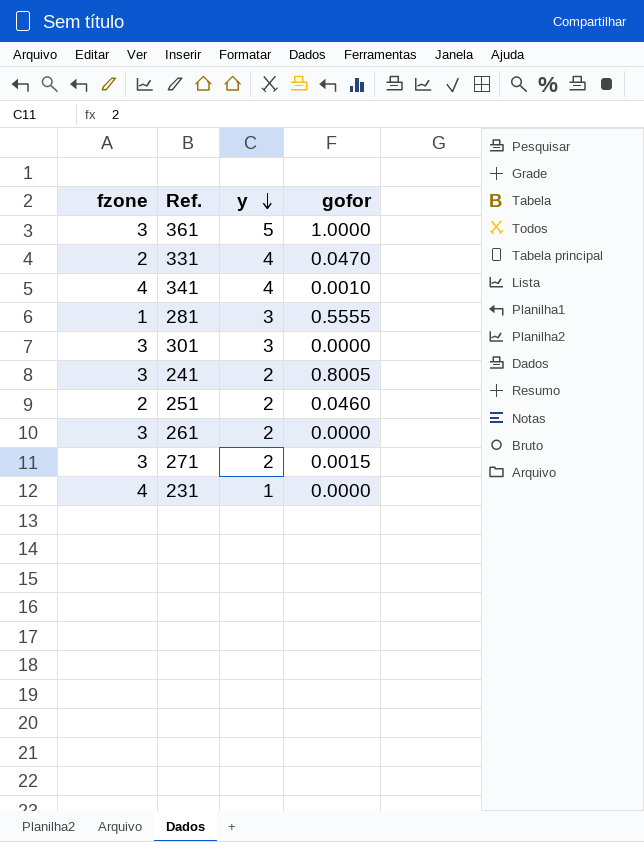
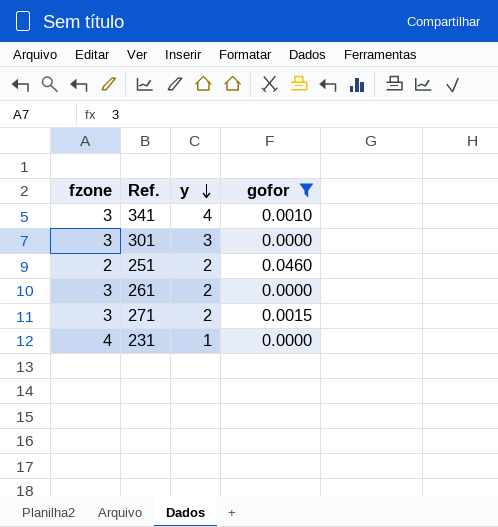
filter: none -> gofor <= 0.0460
341 | fzone: 4 -> 3

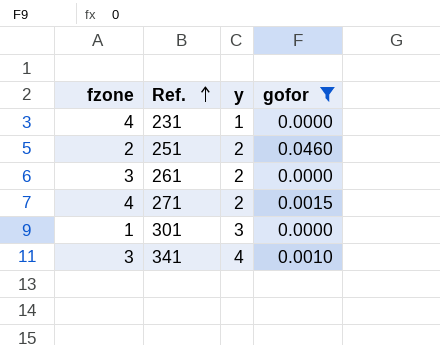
row order: y descending -> Ref. ascending
271 | fzone: 3 -> 4
301 | fzone: 3 -> 1

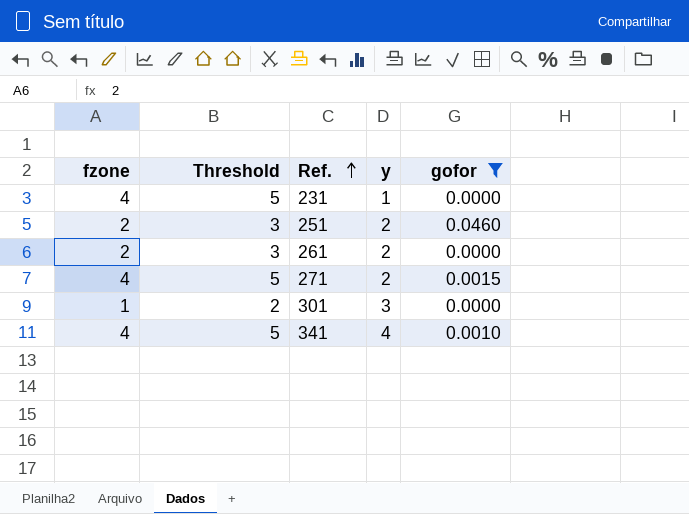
column Threshold | formula: none -> [fzone] + 1
261 | fzone: 3 -> 2
341 | fzone: 3 -> 4

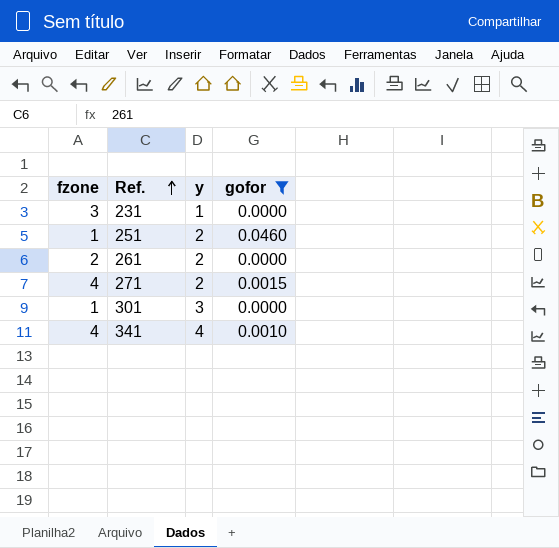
column Threshold | formula: [fzone] + 1 -> none
231 | fzone: 4 -> 3
251 | fzone: 2 -> 1

